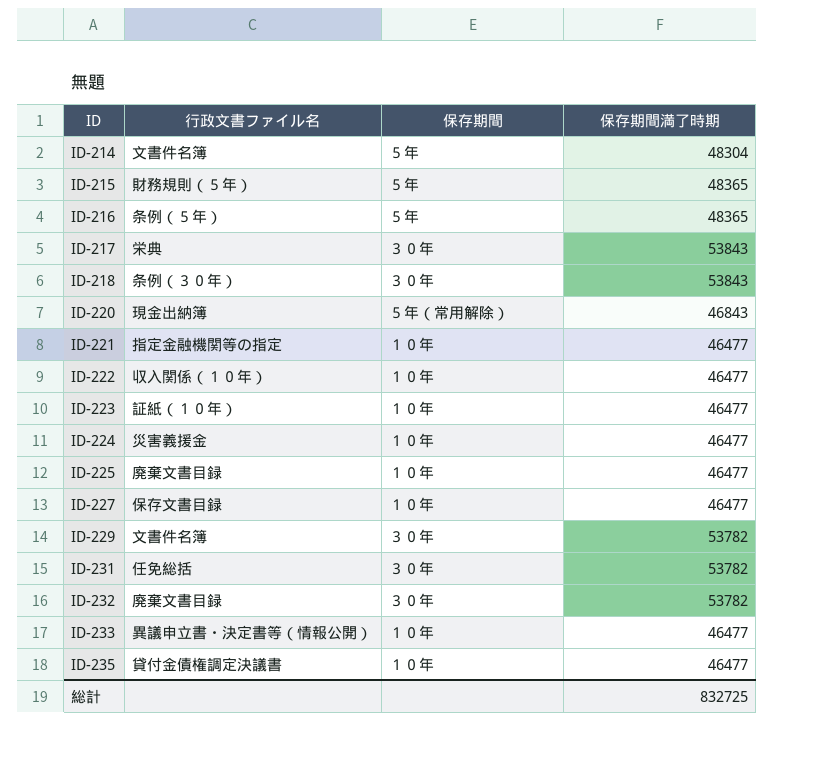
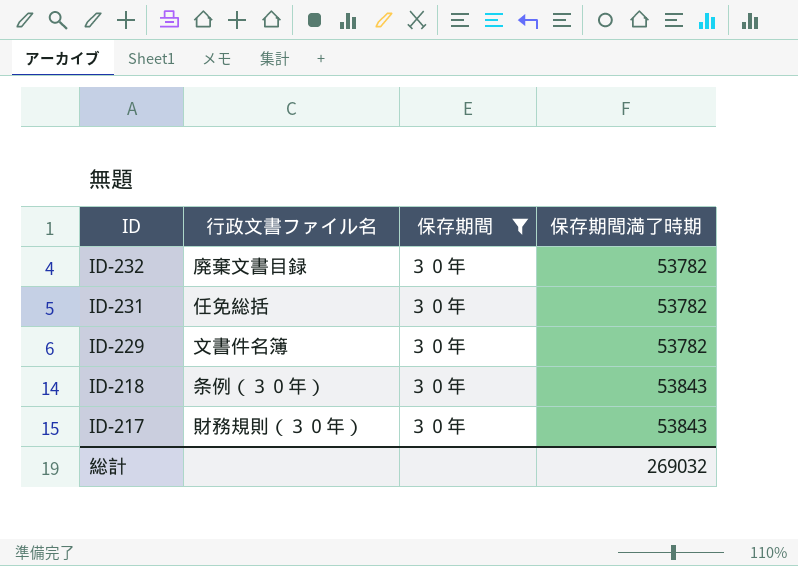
filter: none -> 保存期間 = ３０年
row order: ID ascending -> ID descending
ID-217 | 行政文書ファイル名: 栄典 -> 財務規則（３０年）
総計 | 保存期間満了時期: 832725 -> 269032

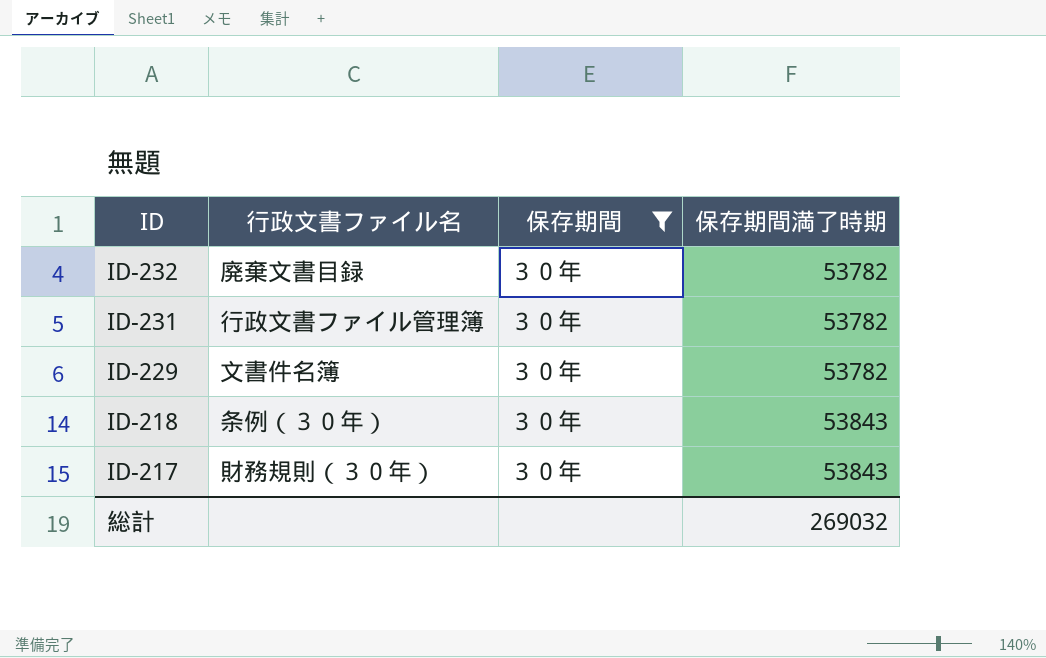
ID-231 | 行政文書ファイル名: 任免総括 -> 行政文書ファイル管理簿

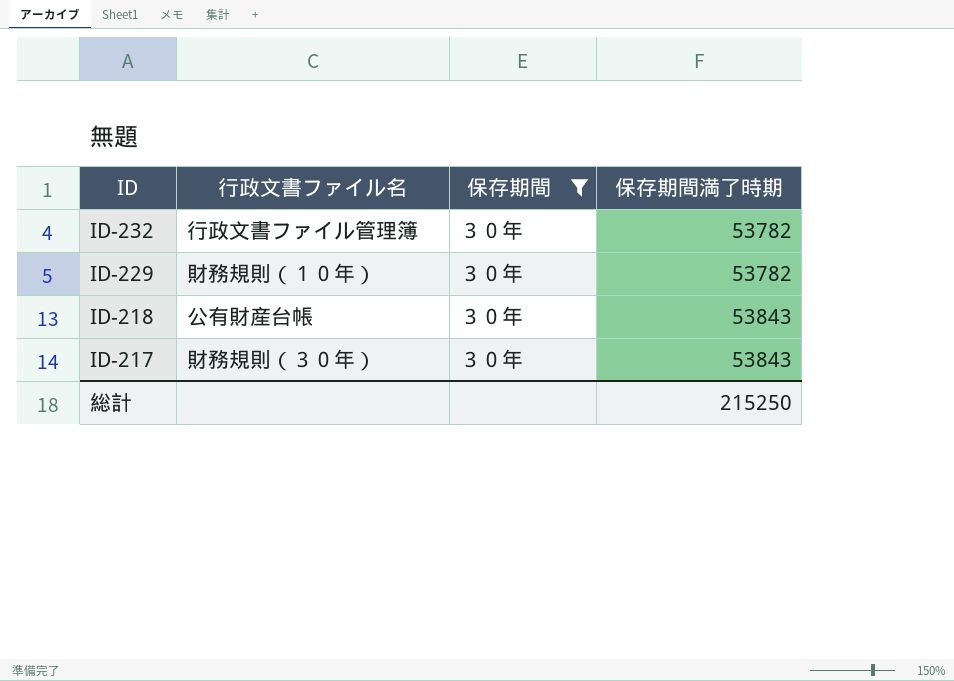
row ID-231: 行政文書ファイル管理簿 | ３０年 | 53782 -> none
ID-232 | 行政文書ファイル名: 廃棄文書目録 -> 行政文書ファイル管理簿
ID-229 | 行政文書ファイル名: 文書件名簿 -> 財務規則（１０年）
ID-218 | 行政文書ファイル名: 条例（３０年） -> 公有財産台帳
総計 | 保存期間満了時期: 269032 -> 215250

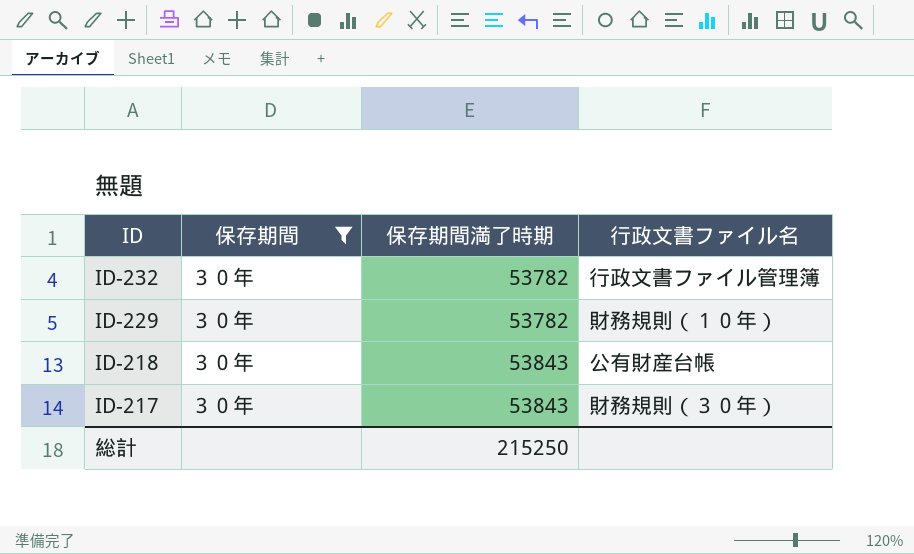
column 行政文書ファイル名 | position: 2 -> 4

